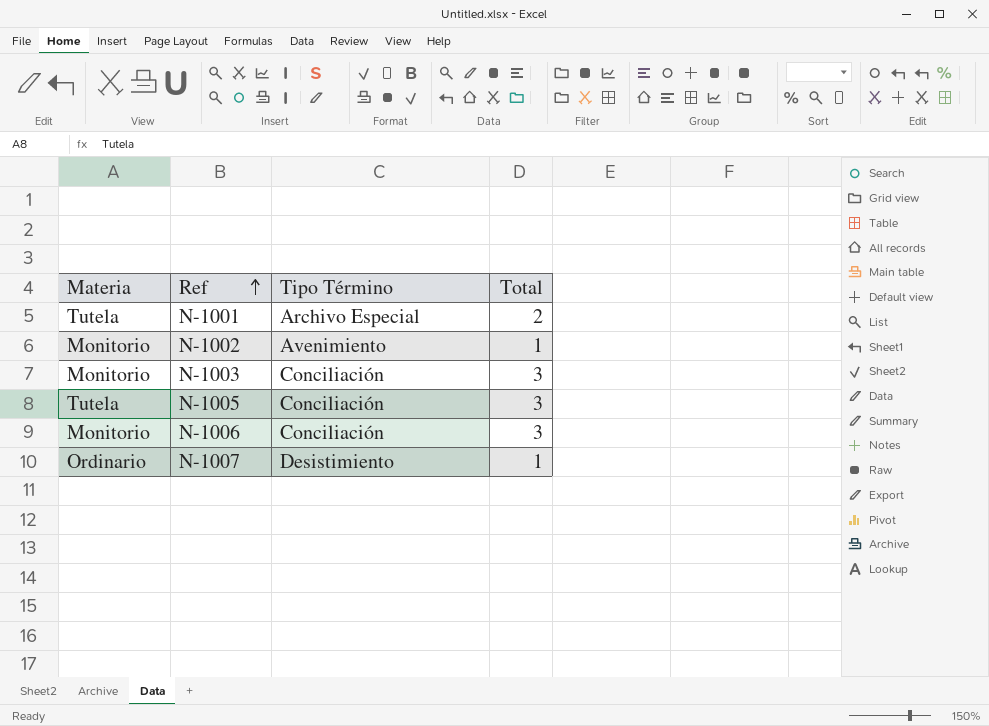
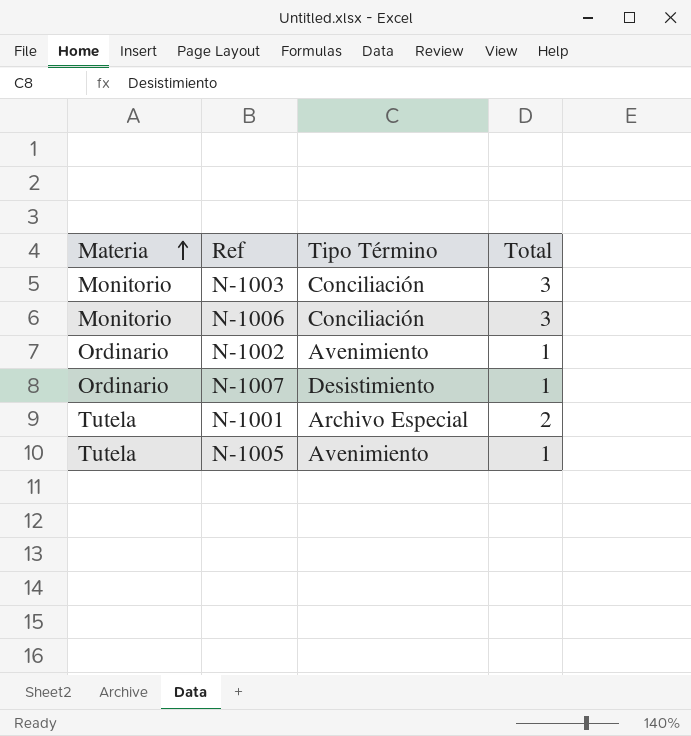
row order: Ref ascending -> Materia ascending
N-1002 | Materia: Monitorio -> Ordinario
N-1005 | Tipo Término: Conciliación -> Avenimiento
N-1005 | Total: 3 -> 1

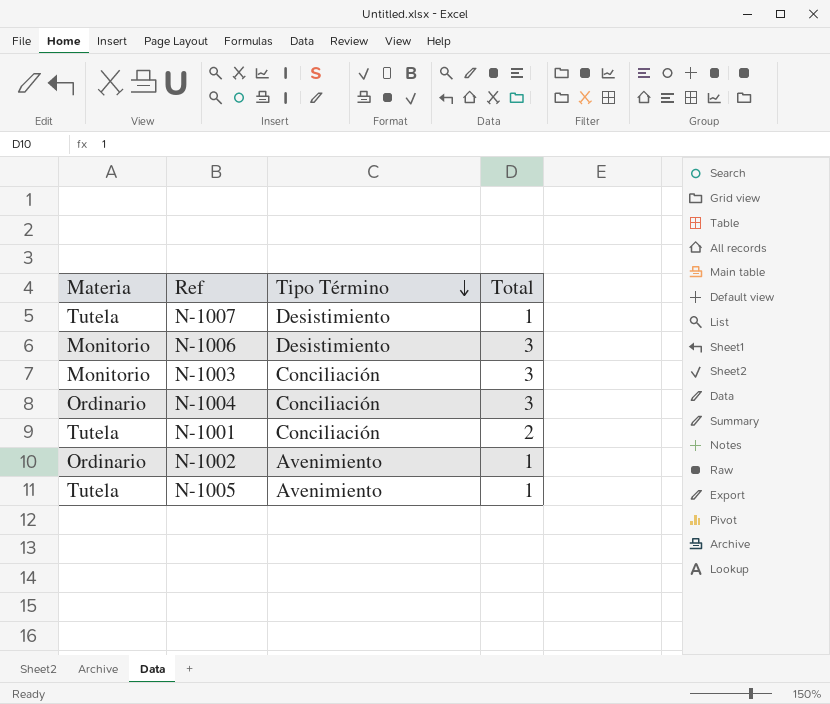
row order: Materia ascending -> Tipo Término descending
N-1007 | Materia: Ordinario -> Tutela
N-1006 | Tipo Término: Conciliación -> Desistimiento
row N-1004: none -> Ordinario | Conciliación | 3
N-1001 | Tipo Término: Archivo Especial -> Conciliación

